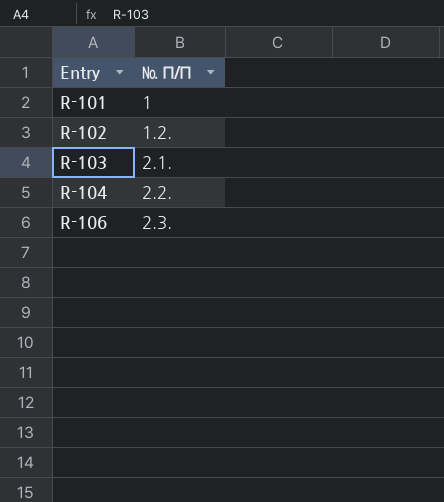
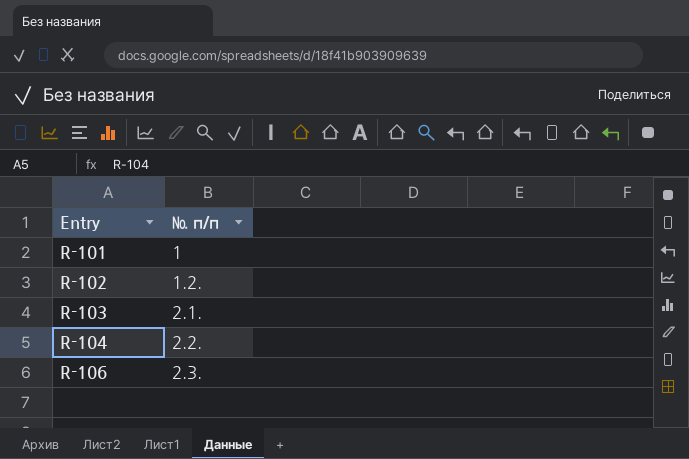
column name: № П/П -> № п/п

